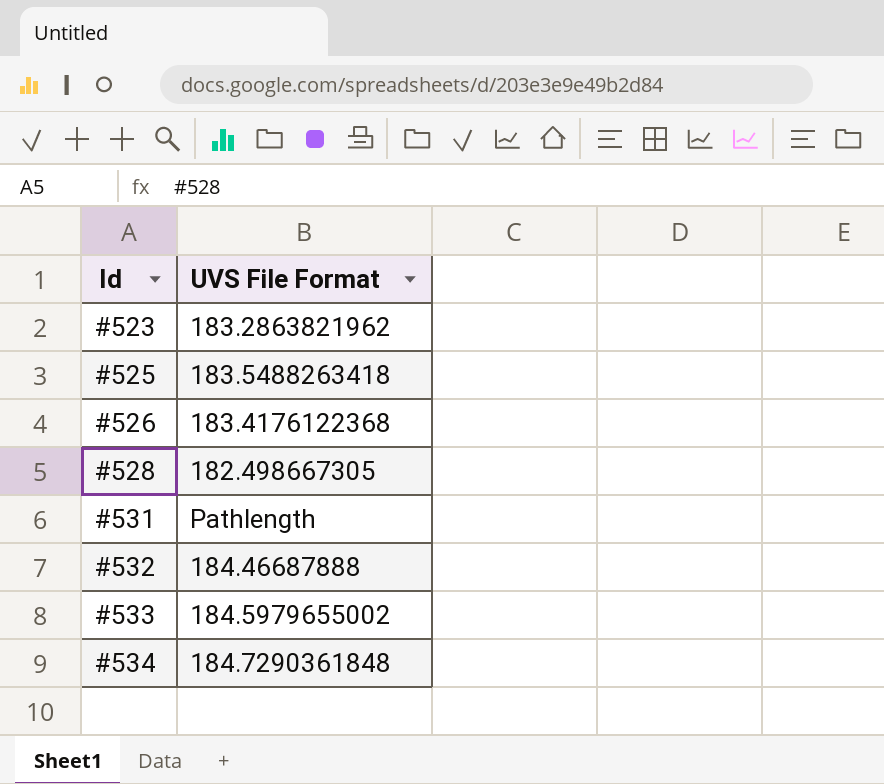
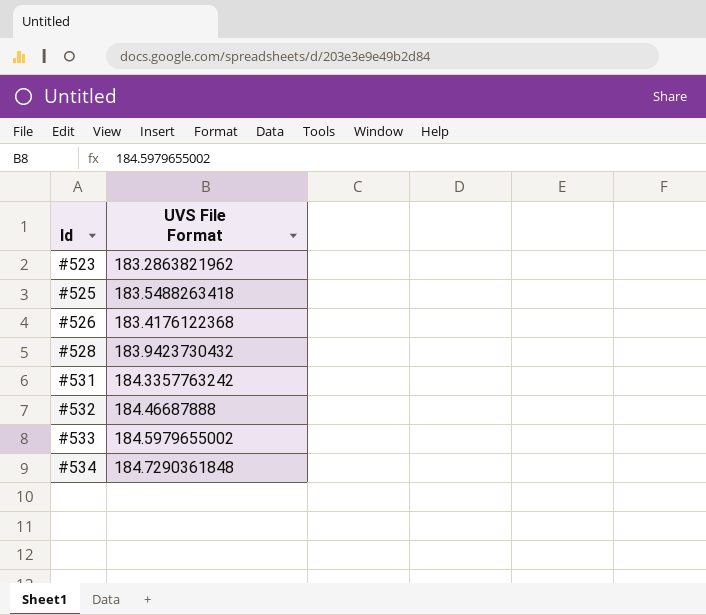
#528 | UVS File Format: 182.498667305 -> 183.9423730432
#531 | UVS File Format: Pathlength -> 184.3357763242

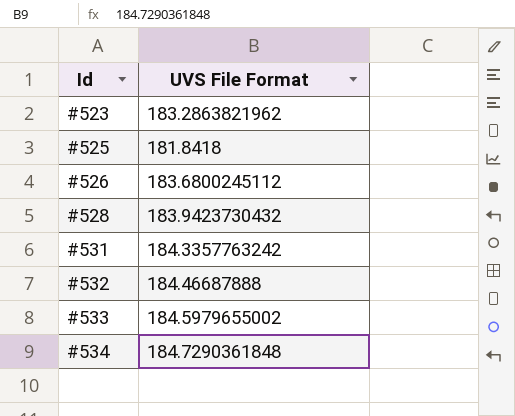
#525 | UVS File Format: 183.5488263418 -> 181.8418
#526 | UVS File Format: 183.4176122368 -> 183.6800245112

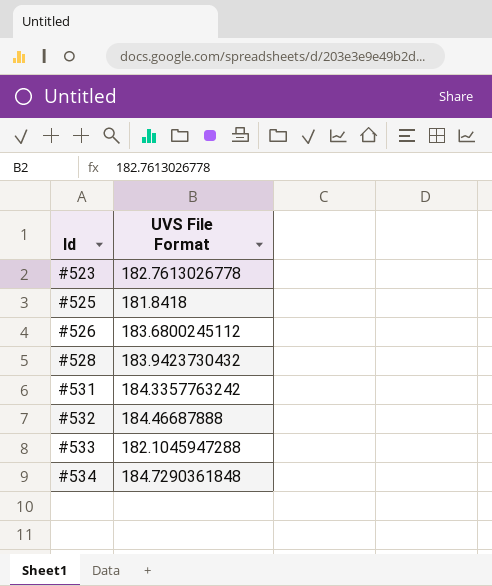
#523 | UVS File Format: 183.2863821962 -> 182.7613026778
#533 | UVS File Format: 184.5979655002 -> 182.1045947288

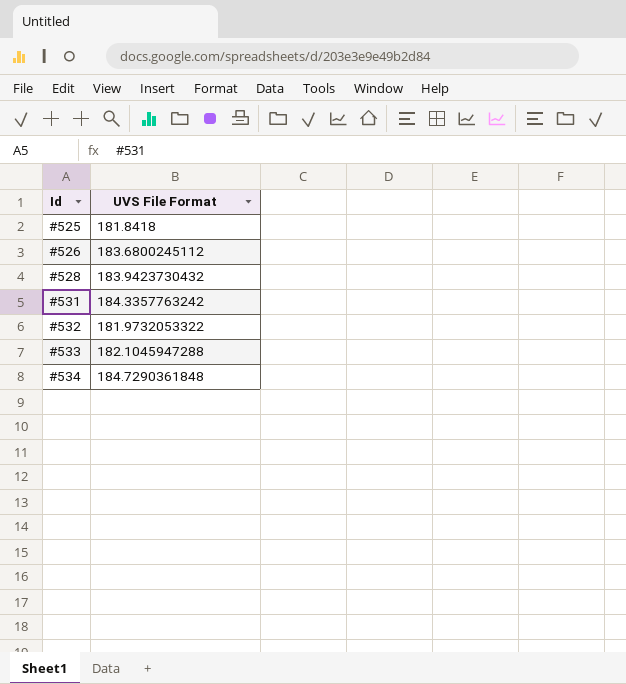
row #523: 182.7613026778 -> none
#532 | UVS File Format: 184.46687888 -> 181.9732053322

